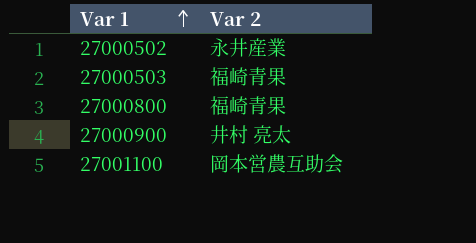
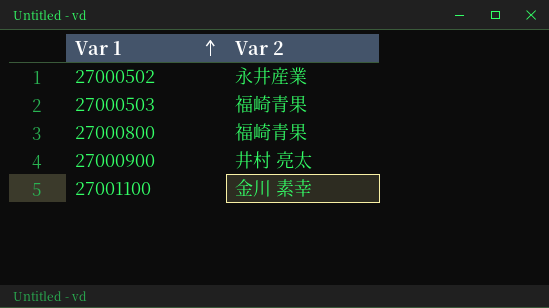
27001100 | Var 2: 岡本営農互助会 -> 金川 素幸

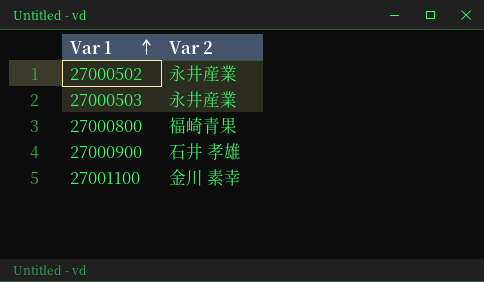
27000503 | Var 2: 福崎青果 -> 永井産業
27000900 | Var 2: 井村 亮太 -> 石井 孝雄

